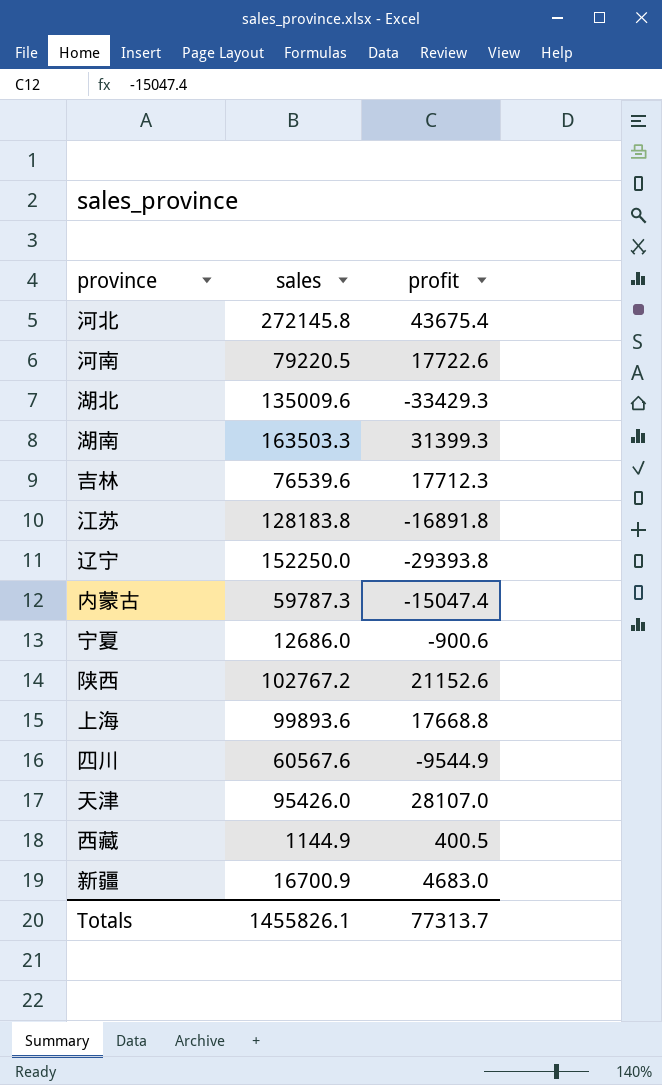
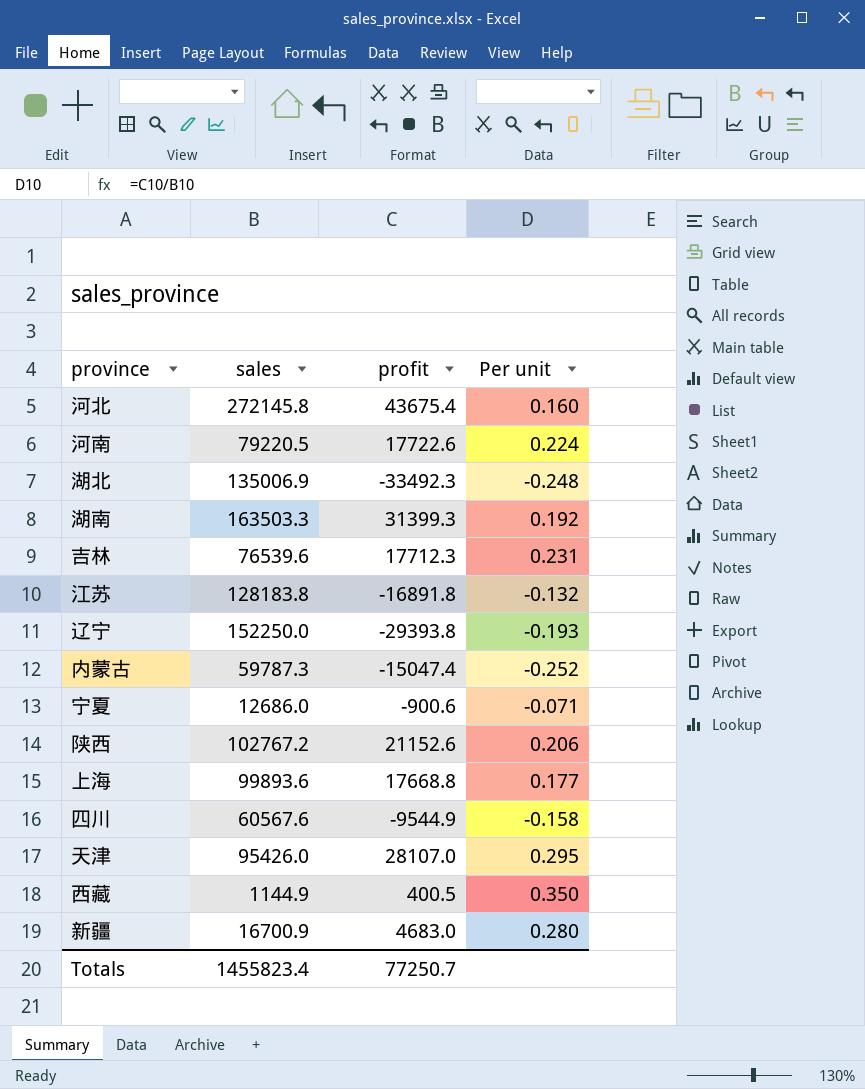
column Per unit | formula: none -> [profit] / [sales]
湖北 | sales: 135009.6 -> 135006.9
湖北 | profit: -33429.3 -> -33492.3
Totals | sales: 1455826.1 -> 1455823.4
Totals | profit: 77313.7 -> 77250.7

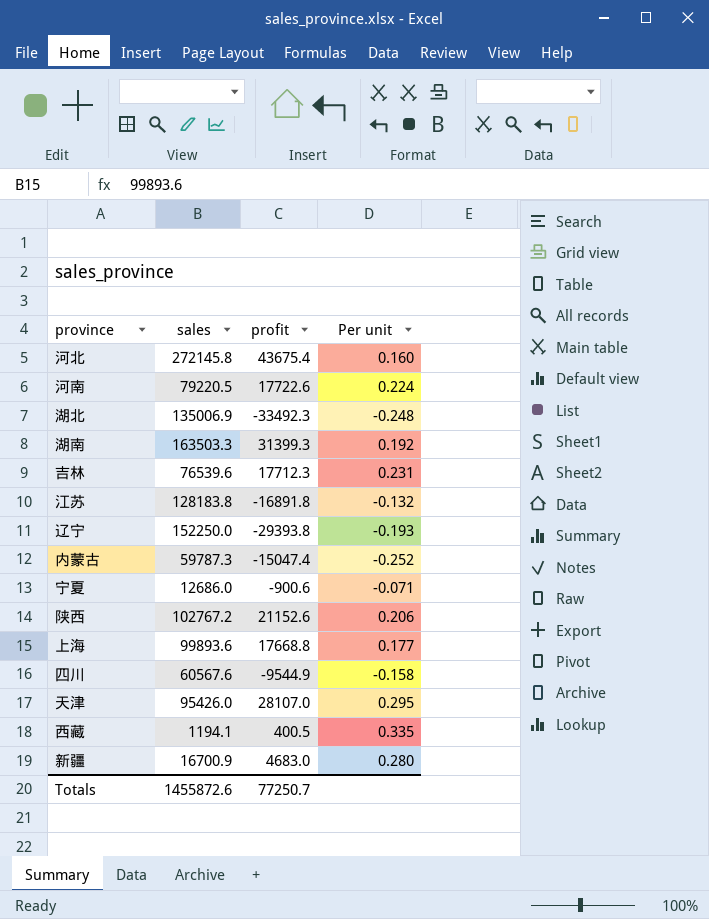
西藏 | sales: 1144.9 -> 1194.1
西藏 | Per unit: 0.350 -> 0.335
Totals | sales: 1455823.4 -> 1455872.6

